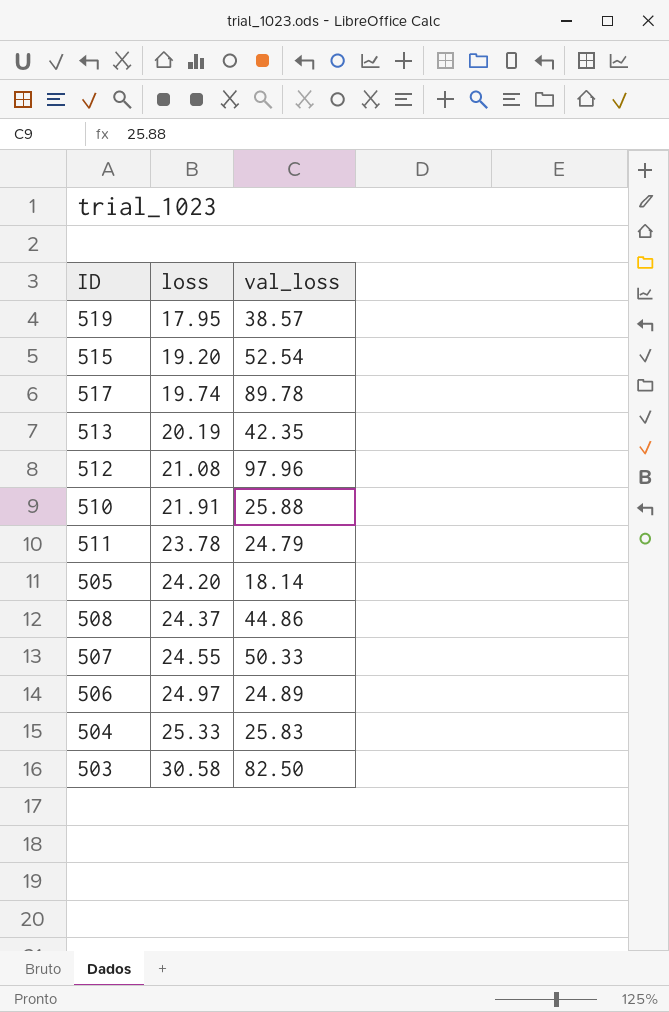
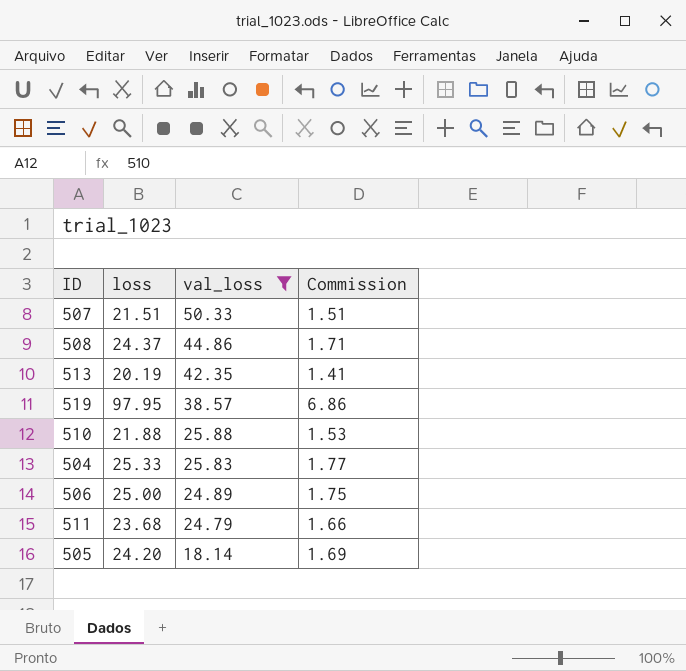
filter: none -> val_loss <= 50.33
row order: loss ascending -> val_loss descending
column Commission | formula: none -> [loss] * 0.07
507 | loss: 24.55 -> 21.51
519 | loss: 17.95 -> 97.95
510 | loss: 21.91 -> 21.88
506 | loss: 24.97 -> 25.00
511 | loss: 23.78 -> 23.68

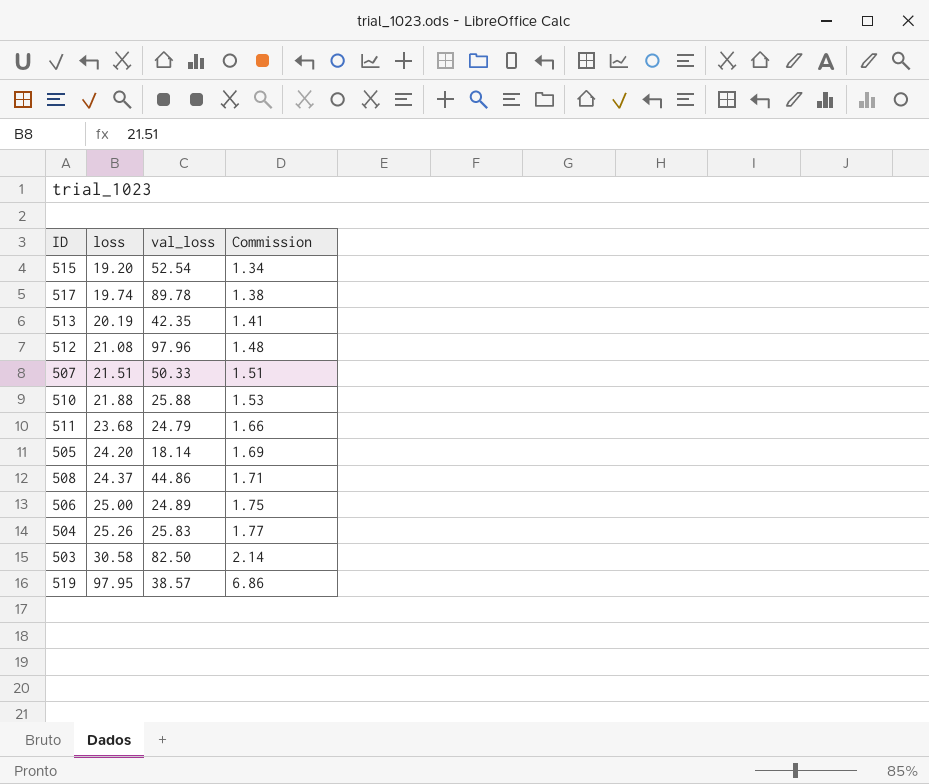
filter: val_loss <= 50.33 -> none
row order: val_loss descending -> loss ascending
504 | loss: 25.33 -> 25.26

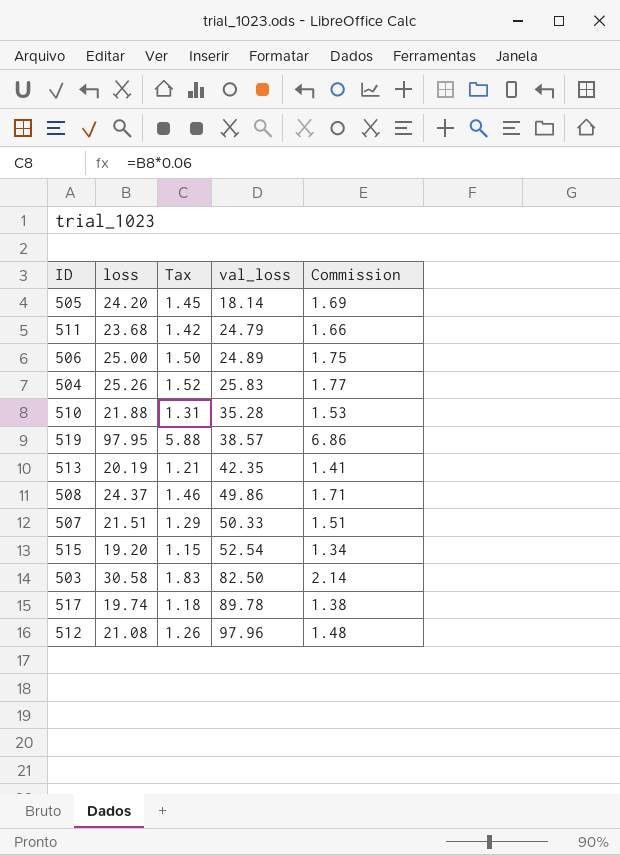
row order: loss ascending -> val_loss ascending
column Tax | formula: none -> [loss] * 0.06
510 | val_loss: 25.88 -> 35.28
508 | val_loss: 44.86 -> 49.86

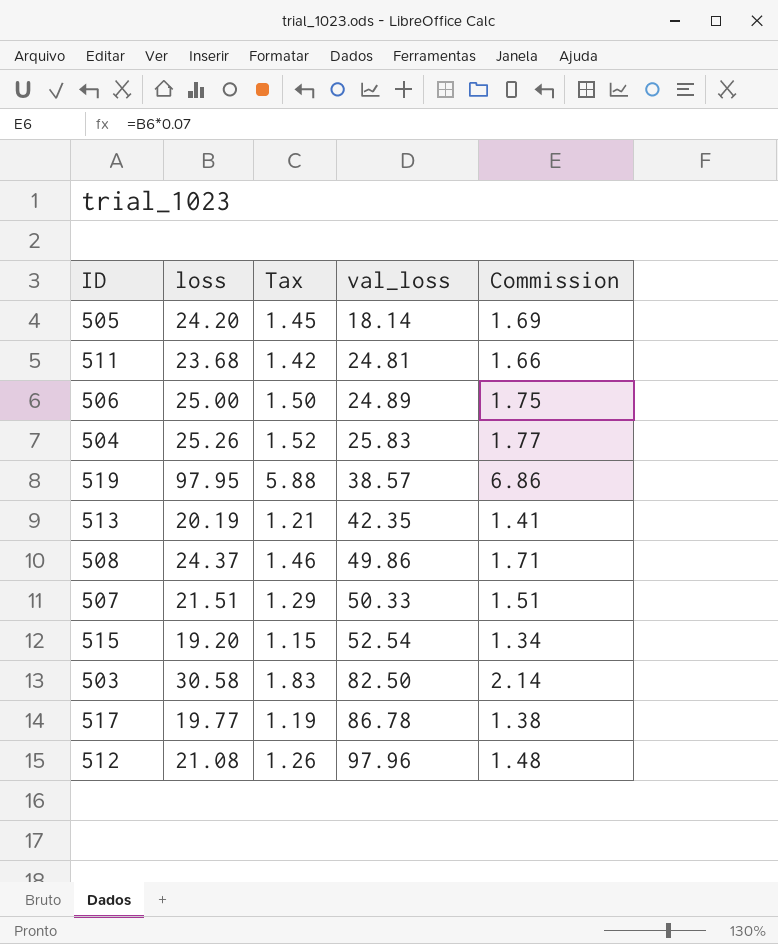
row 510: 21.88 | 1.31 | 35.28 | 1.53 -> none
511 | val_loss: 24.79 -> 24.81
517 | loss: 19.74 -> 19.77
517 | Tax: 1.18 -> 1.19
517 | val_loss: 89.78 -> 86.78

